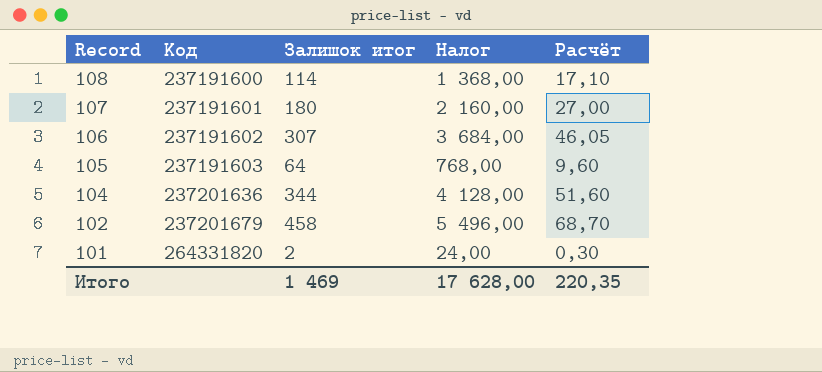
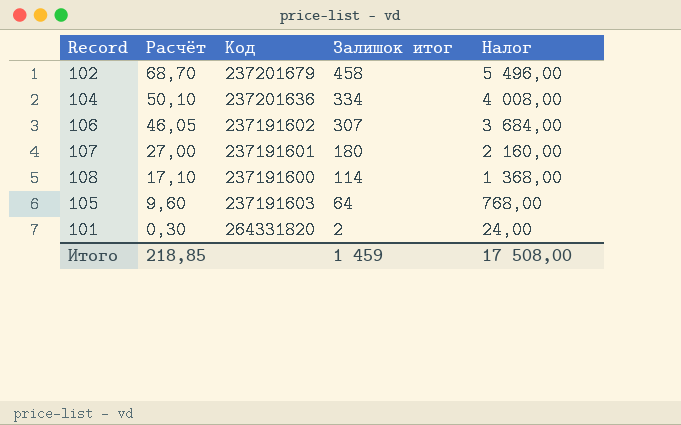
row order: Record descending -> Расчёт descending
column Расчёт | position: 5 -> 2
104 | Расчёт: 51,60 -> 50,10
104 | Залишок итог: 344 -> 334
104 | Налог: 4 128,00 -> 4 008,00
Итого | Расчёт: 220,35 -> 218,85
Итого | Залишок итог: 1 469 -> 1 459
Итого | Налог: 17 628,00 -> 17 508,00

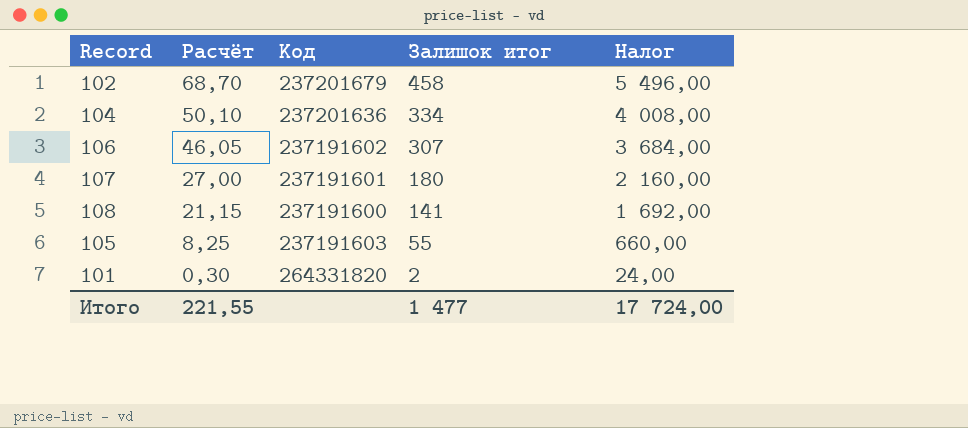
108 | Расчёт: 17,10 -> 21,15
108 | Залишок итог: 114 -> 141
108 | Налог: 1 368,00 -> 1 692,00
105 | Расчёт: 9,60 -> 8,25
105 | Залишок итог: 64 -> 55
105 | Налог: 768,00 -> 660,00
Итого | Расчёт: 218,85 -> 221,55
Итого | Залишок итог: 1 459 -> 1 477
Итого | Налог: 17 508,00 -> 17 724,00

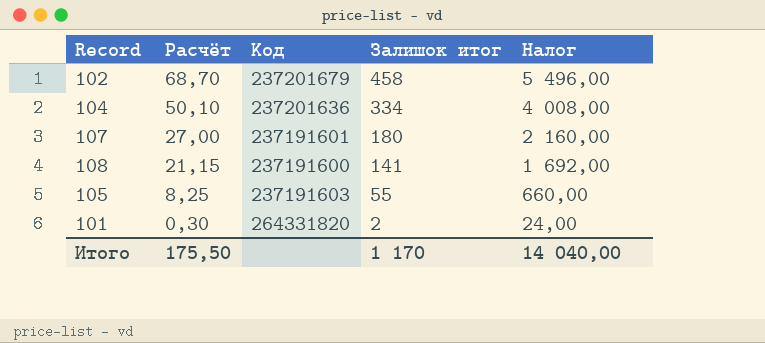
row 106: 46,05 | 237191602 | 307 | 3 684,00 -> none
Итого | Расчёт: 221,55 -> 175,50
Итого | Залишок итог: 1 477 -> 1 170
Итого | Налог: 17 724,00 -> 14 040,00

